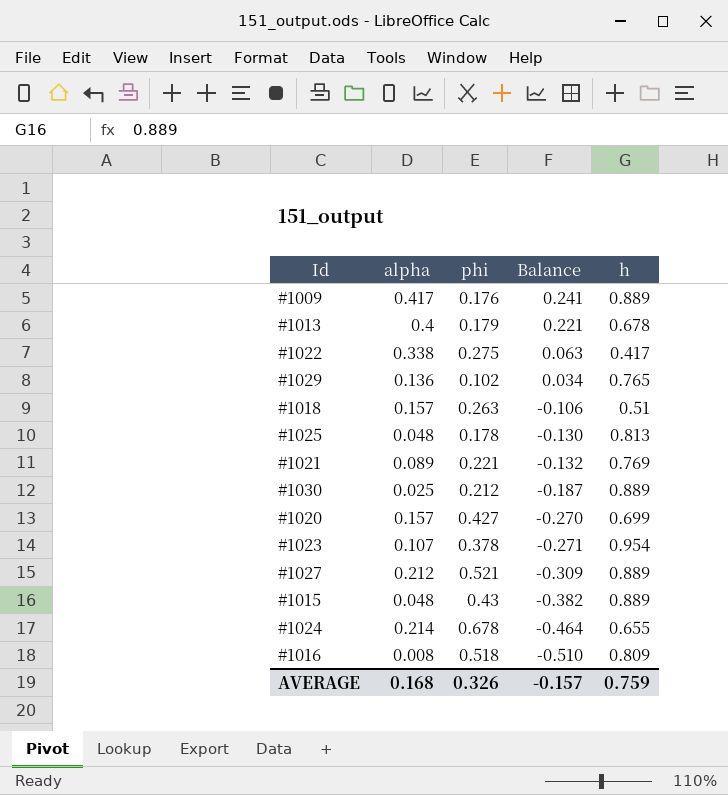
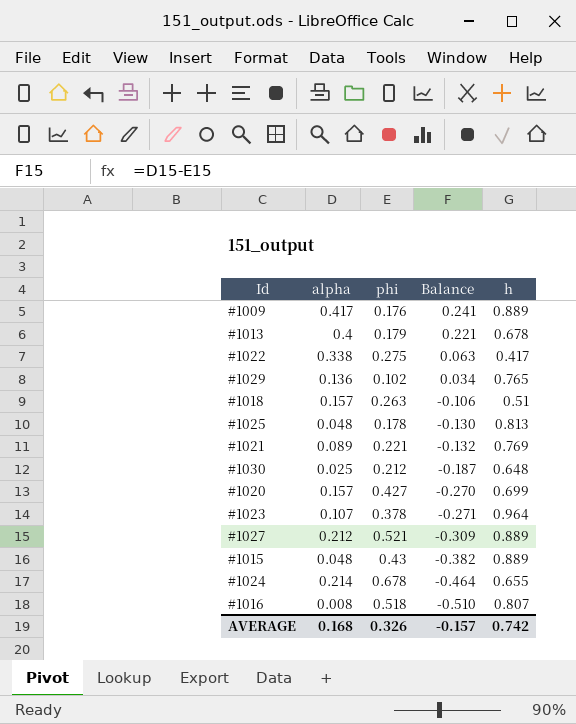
#1030 | h: 0.889 -> 0.648
#1023 | h: 0.954 -> 0.964
#1016 | h: 0.809 -> 0.807
AVERAGE | h: 0.759 -> 0.742

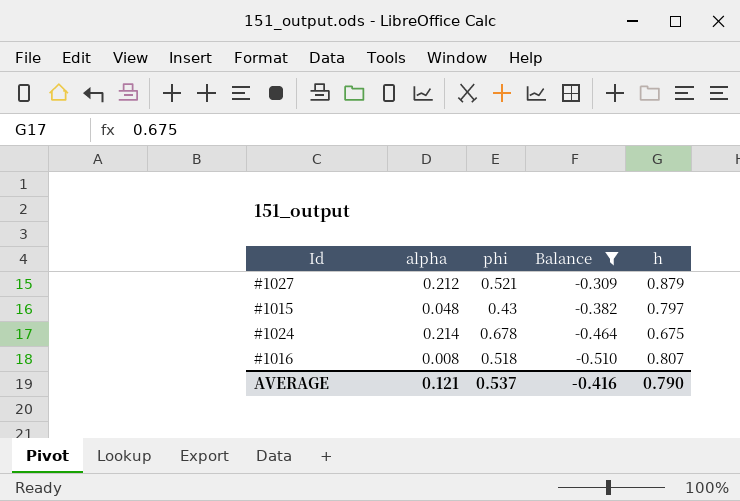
filter: none -> Balance <= -0.309
#1027 | h: 0.889 -> 0.879
#1015 | h: 0.889 -> 0.797
#1024 | h: 0.655 -> 0.675
AVERAGE | alpha: 0.168 -> 0.121
AVERAGE | phi: 0.326 -> 0.537
AVERAGE | Balance: -0.157 -> -0.416
AVERAGE | h: 0.742 -> 0.790

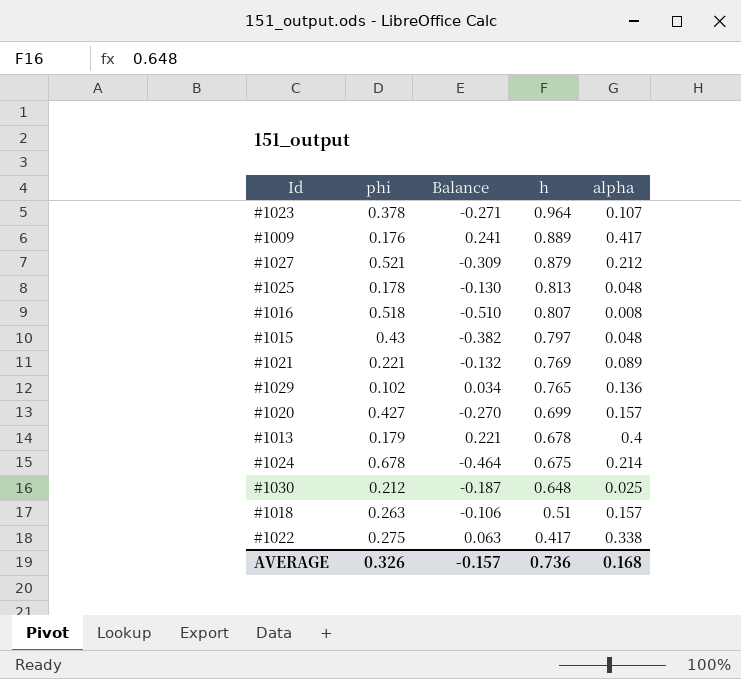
filter: Balance <= -0.309 -> none
row order: Balance descending -> h descending
column alpha | position: 2 -> 5
AVERAGE | phi: 0.537 -> 0.326
AVERAGE | Balance: -0.416 -> -0.157
AVERAGE | h: 0.790 -> 0.736
AVERAGE | alpha: 0.121 -> 0.168

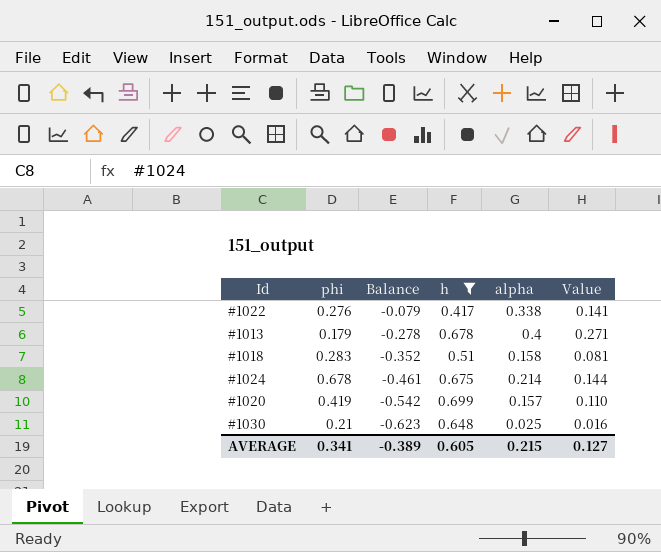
filter: none -> h <= 0.699
row order: h descending -> Balance descending
column Balance | formula: [alpha] - [phi] -> [alpha] - [h]
column Value | formula: none -> [h] * [alpha]
#1022 | phi: 0.275 -> 0.276
#1018 | phi: 0.263 -> 0.283
#1018 | alpha: 0.157 -> 0.158
#1020 | phi: 0.427 -> 0.419
#1030 | phi: 0.212 -> 0.21
AVERAGE | phi: 0.326 -> 0.341
AVERAGE | Balance: -0.157 -> -0.389
AVERAGE | h: 0.736 -> 0.605
AVERAGE | alpha: 0.168 -> 0.215

